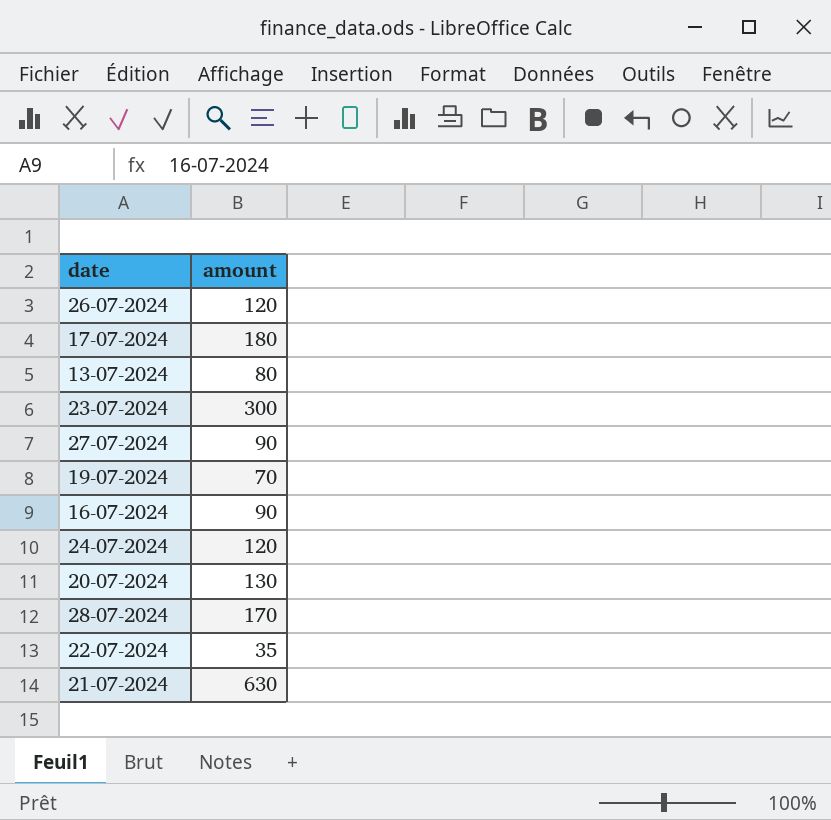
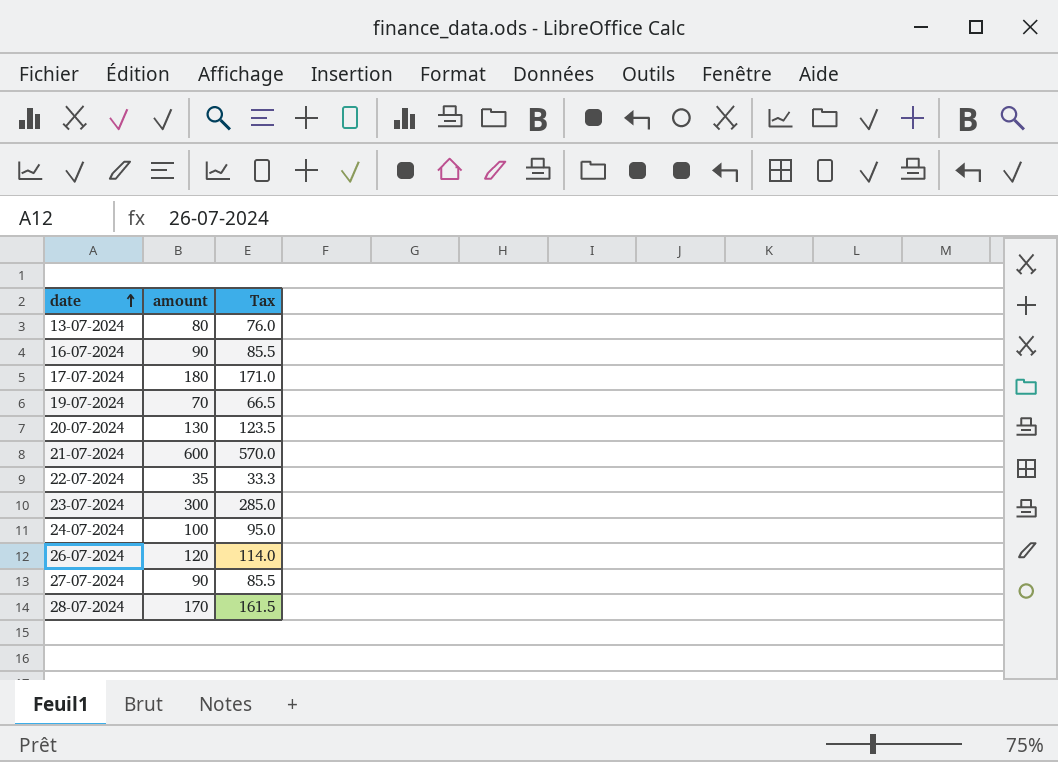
row order: none -> date ascending
column Tax | formula: none -> [amount] * 0.95
21-07-2024 | amount: 630 -> 600
24-07-2024 | amount: 120 -> 100

